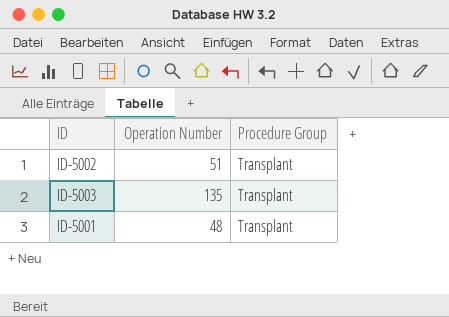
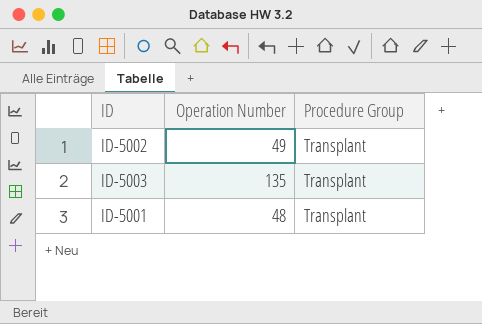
ID-5002 | Operation Number: 51 -> 49

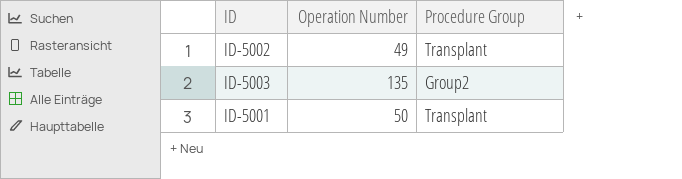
ID-5003 | Procedure Group: Transplant -> Group2
ID-5001 | Operation Number: 48 -> 50

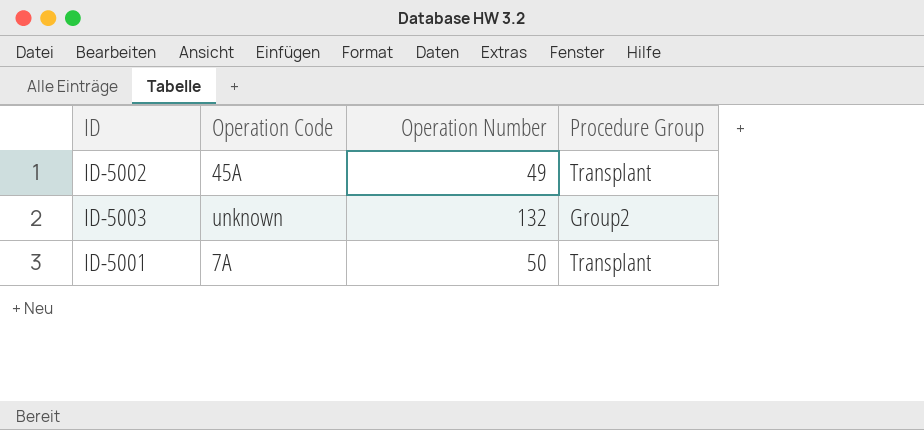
column Operation Code | position: none -> 2
ID-5003 | Operation Number: 135 -> 132

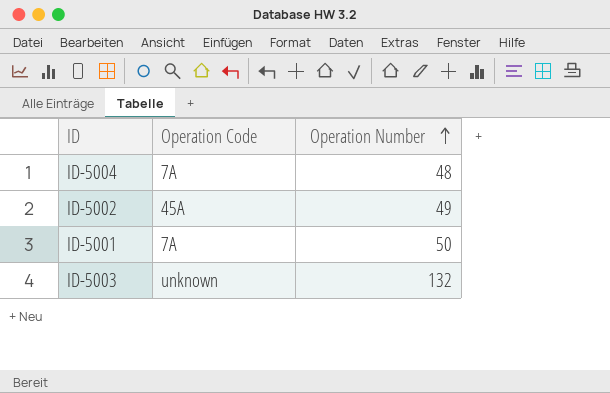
row order: none -> Operation Number ascending
column Procedure Group | position: 4 -> none
row ID-5004: none -> 7A | 48

